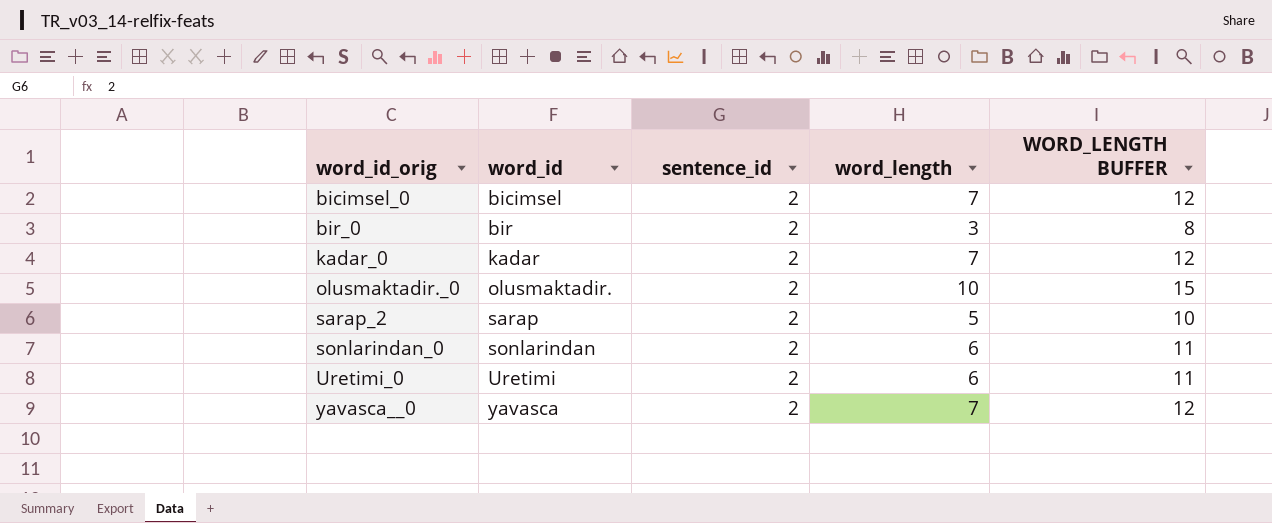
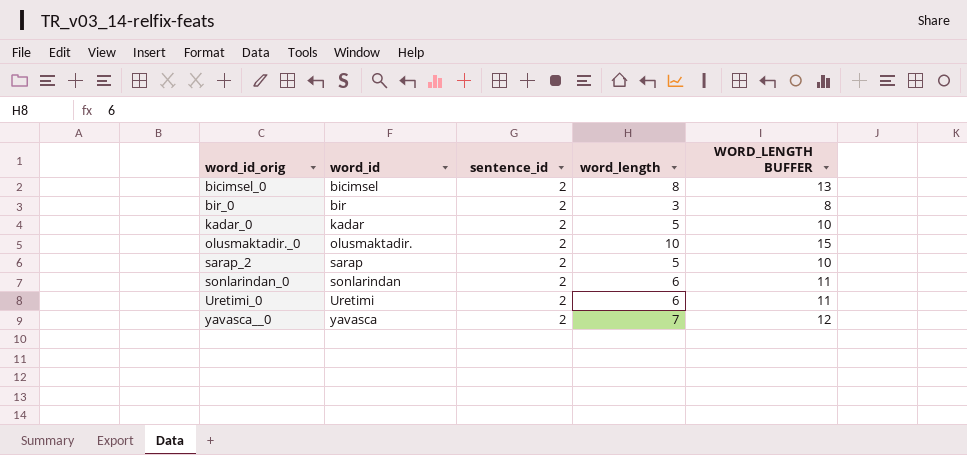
bicimsel_0 | word_length: 7 -> 8
bicimsel_0 | WORD_LENGTH BUFFER: 12 -> 13
kadar_0 | word_length: 7 -> 5
kadar_0 | WORD_LENGTH BUFFER: 12 -> 10

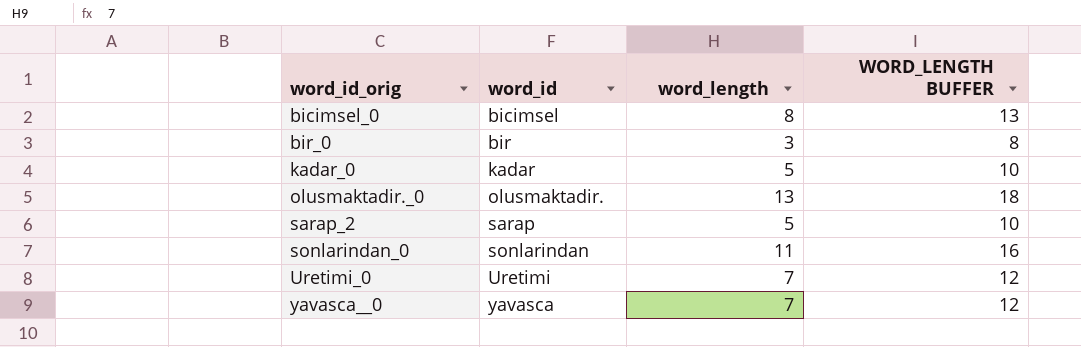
column sentence_id | position: 3 -> none
olusmaktadir._0 | word_length: 10 -> 13
olusmaktadir._0 | WORD_LENGTH BUFFER: 15 -> 18
sonlarindan_0 | word_length: 6 -> 11
sonlarindan_0 | WORD_LENGTH BUFFER: 11 -> 16
Uretimi_0 | word_length: 6 -> 7
Uretimi_0 | WORD_LENGTH BUFFER: 11 -> 12

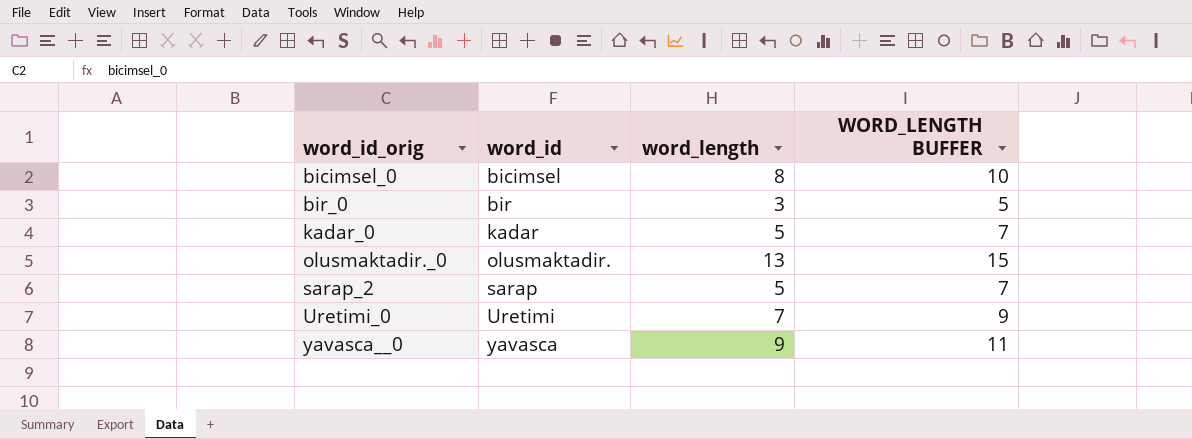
column WORD_LENGTH BUFFER | formula: [word_length] + 5 -> [word_length] + 2
row sonlarindan_0: sonlarindan | 11 | 16 -> none
yavasca__0 | word_length: 7 -> 9

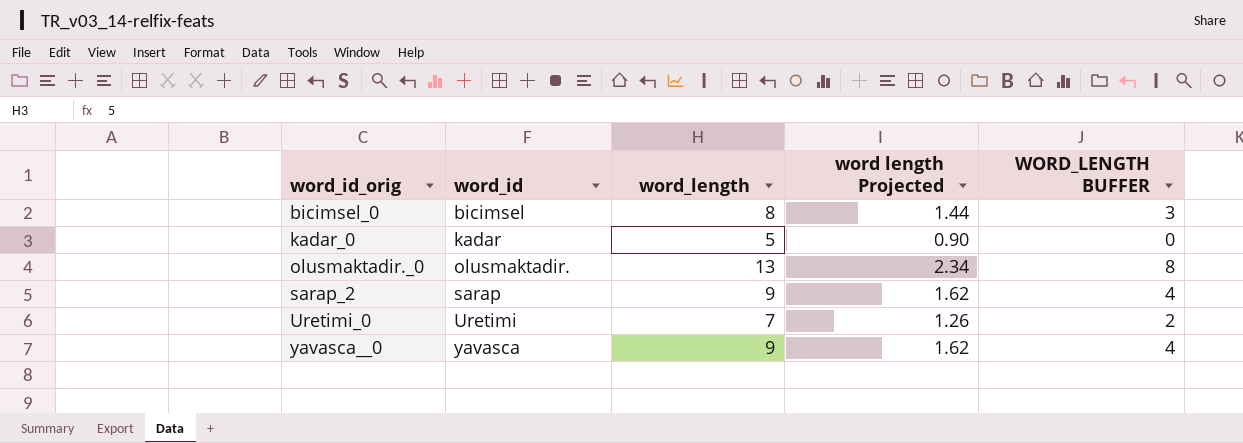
column word length Projected | formula: none -> [word_length] * 0.18
column WORD_LENGTH BUFFER | formula: [word_length] + 2 -> [word_length] - 5
row bir_0: bir | 3 | 5 -> none
sarap_2 | word_length: 5 -> 9

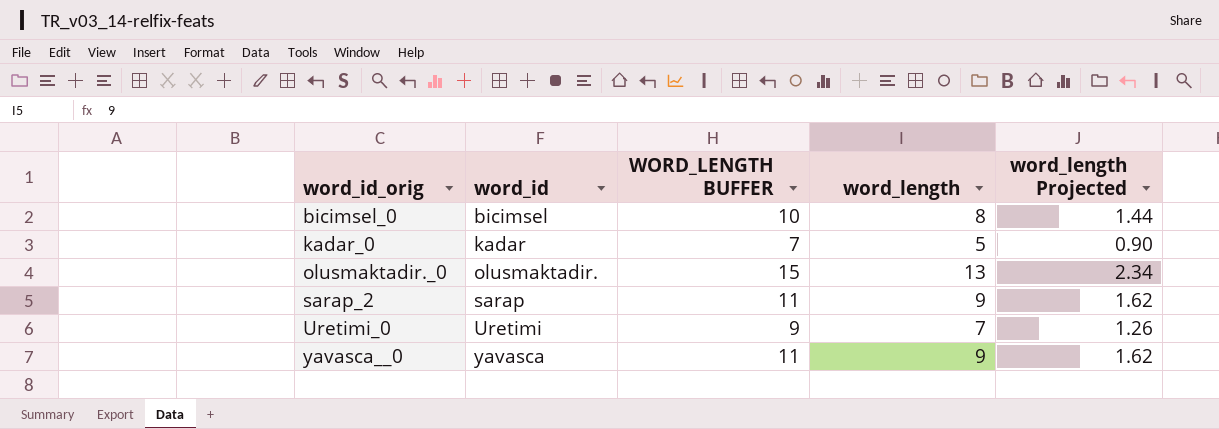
column WORD_LENGTH BUFFER | formula: [word_length] - 5 -> [word_length] + 2
column WORD_LENGTH BUFFER | position: 5 -> 3
column name: word length Projected -> word_length Projected

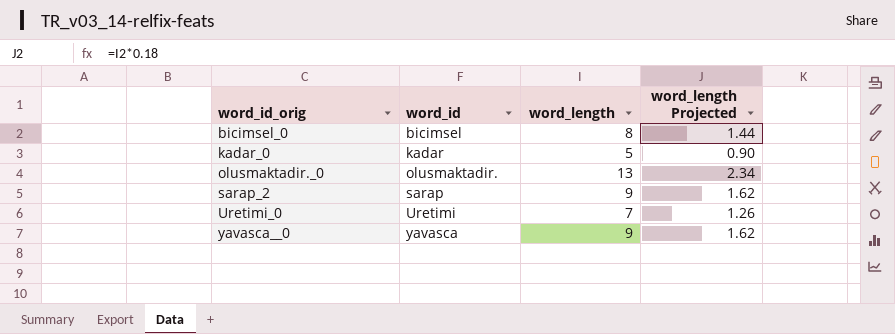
column WORD_LENGTH BUFFER | formula: [word_length] + 2 -> none

